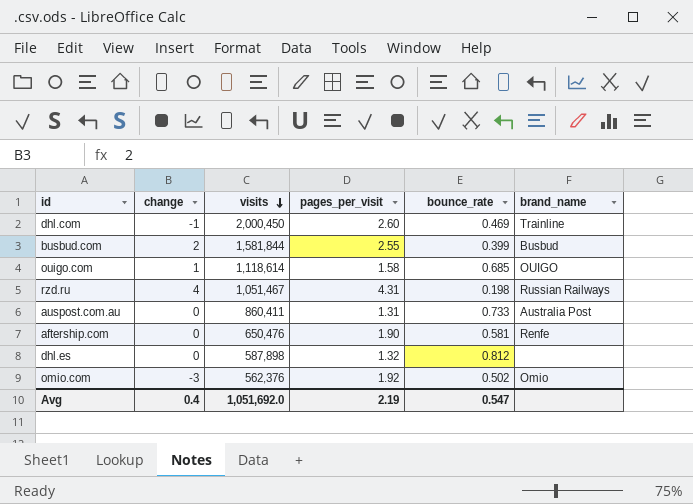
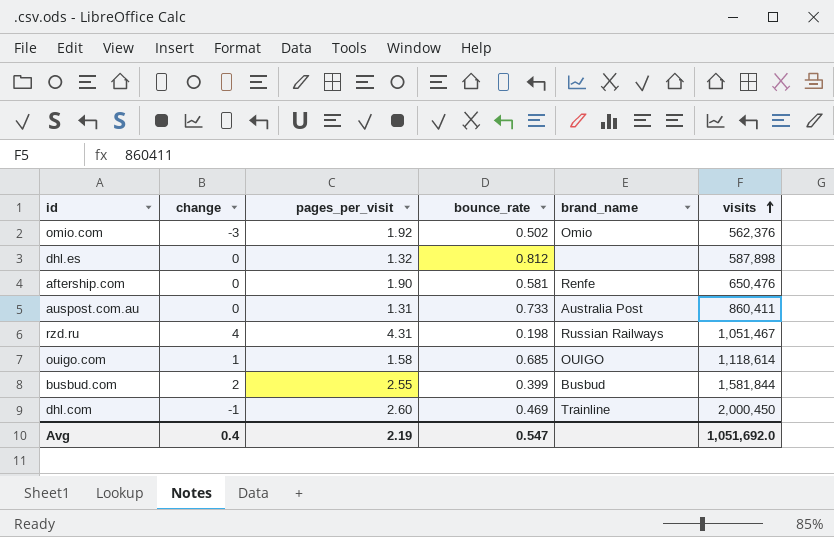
row order: visits descending -> visits ascending
column visits | position: 3 -> 6

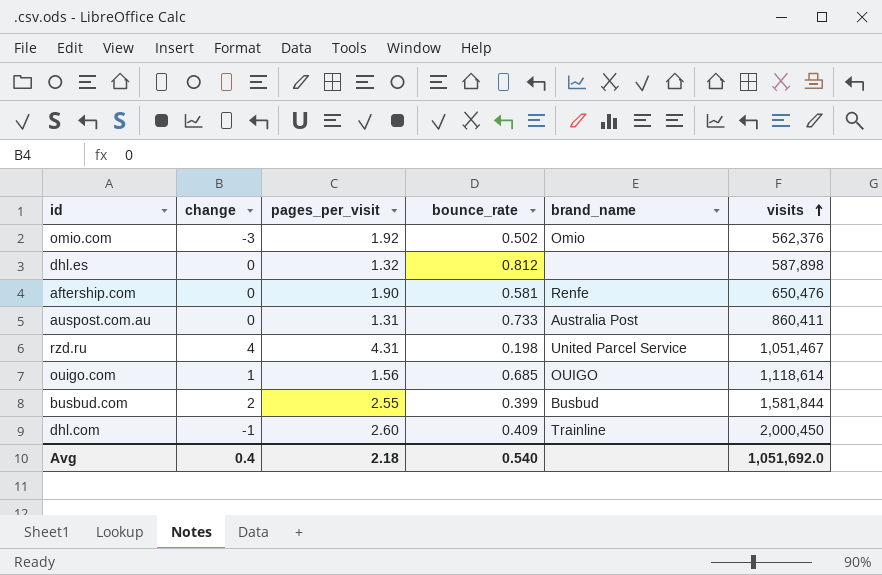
rzd.ru | brand_name: Russian Railways -> United Parcel Service
ouigo.com | pages_per_visit: 1.58 -> 1.56
dhl.com | bounce_rate: 0.469 -> 0.409
Avg | pages_per_visit: 2.19 -> 2.18
Avg | bounce_rate: 0.547 -> 0.540

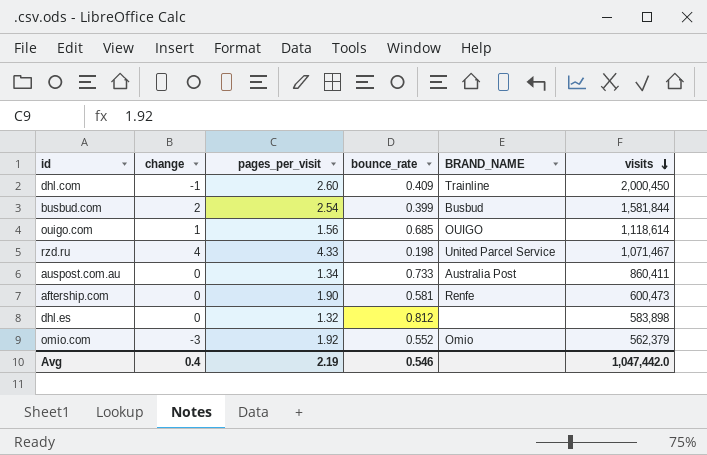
row order: visits ascending -> visits descending
column name: brand_name -> BRAND_NAME
busbud.com | pages_per_visit: 2.55 -> 2.54
rzd.ru | pages_per_visit: 4.31 -> 4.33
rzd.ru | visits: 1,051,467 -> 1,071,467
auspost.com.au | pages_per_visit: 1.31 -> 1.34
aftership.com | visits: 650,476 -> 600,473
dhl.es | visits: 587,898 -> 583,898
omio.com | bounce_rate: 0.502 -> 0.552
omio.com | visits: 562,376 -> 562,379
Avg | pages_per_visit: 2.18 -> 2.19
Avg | bounce_rate: 0.540 -> 0.546
Avg | visits: 1,051,692.0 -> 1,047,442.0

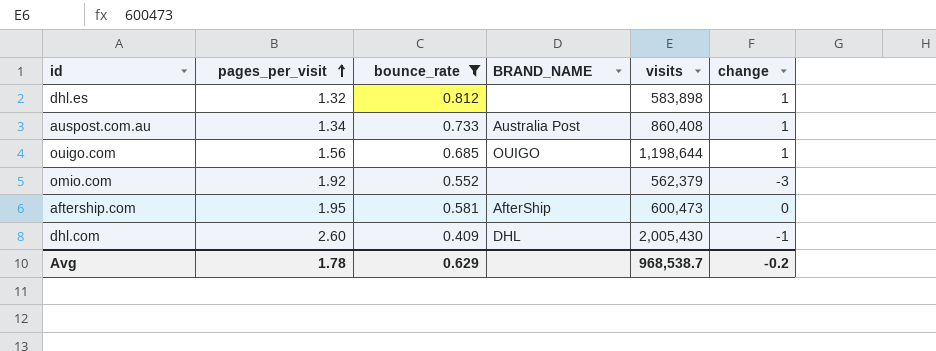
filter: none -> bounce_rate >= 0.409
row order: visits descending -> pages_per_visit ascending
column change | position: 2 -> 6
dhl.es | change: 0 -> 1
auspost.com.au | visits: 860,411 -> 860,408
auspost.com.au | change: 0 -> 1
ouigo.com | visits: 1,118,614 -> 1,198,644
omio.com | BRAND_NAME: Omio -> none
aftership.com | pages_per_visit: 1.90 -> 1.95
aftership.com | BRAND_NAME: Renfe -> AfterShip
dhl.com | BRAND_NAME: Trainline -> DHL
dhl.com | visits: 2,000,450 -> 2,005,430
Avg | pages_per_visit: 2.19 -> 1.78
Avg | bounce_rate: 0.546 -> 0.629
Avg | visits: 1,047,442.0 -> 968,538.7
Avg | change: 0.4 -> -0.2

